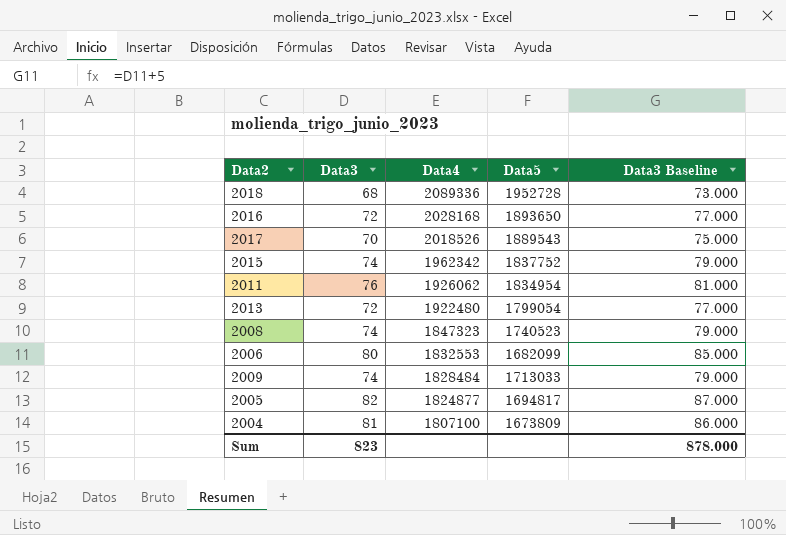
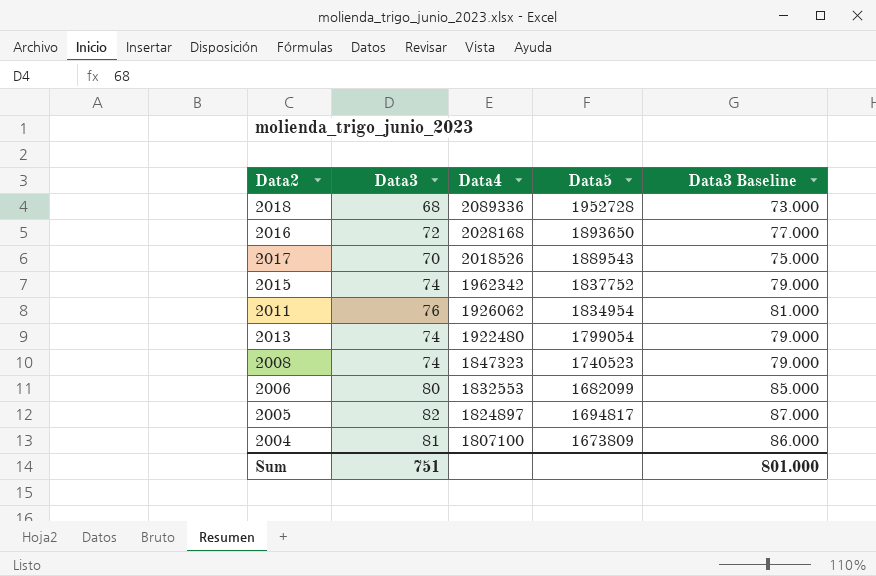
row 2009: 74 | 1828484 | 1713033 | 79.000 -> none
2013 | Data3: 72 -> 74
2013 | Data3 Baseline: 77.000 -> 79.000
2005 | Data4: 1824877 -> 1824897
Sum | Data3: 823 -> 751
Sum | Data3 Baseline: 878.000 -> 801.000

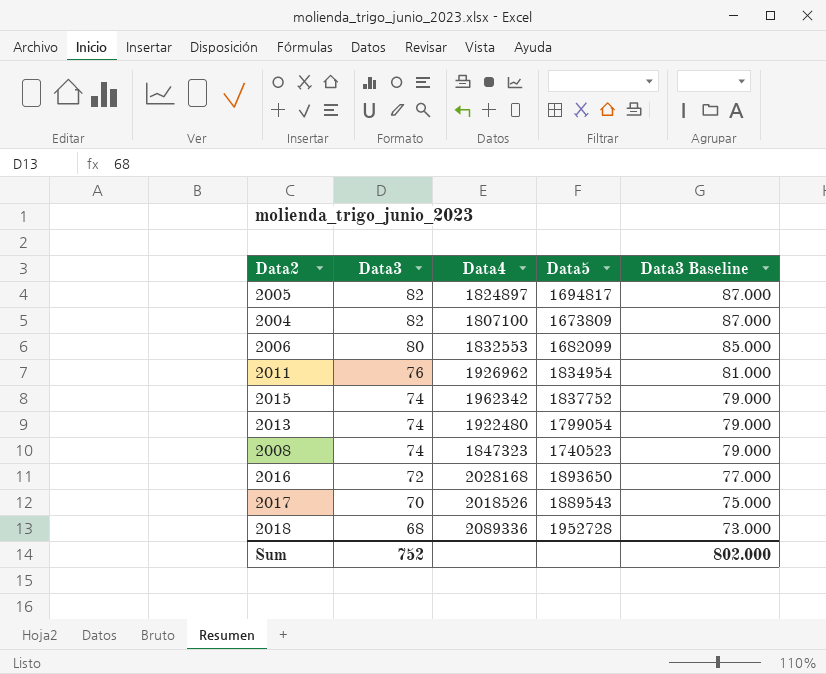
row order: Data4 descending -> Data3 descending
2004 | Data3: 81 -> 82
2004 | Data3 Baseline: 86.000 -> 87.000
2011 | Data4: 1926062 -> 1926962
Sum | Data3: 751 -> 752
Sum | Data3 Baseline: 801.000 -> 802.000

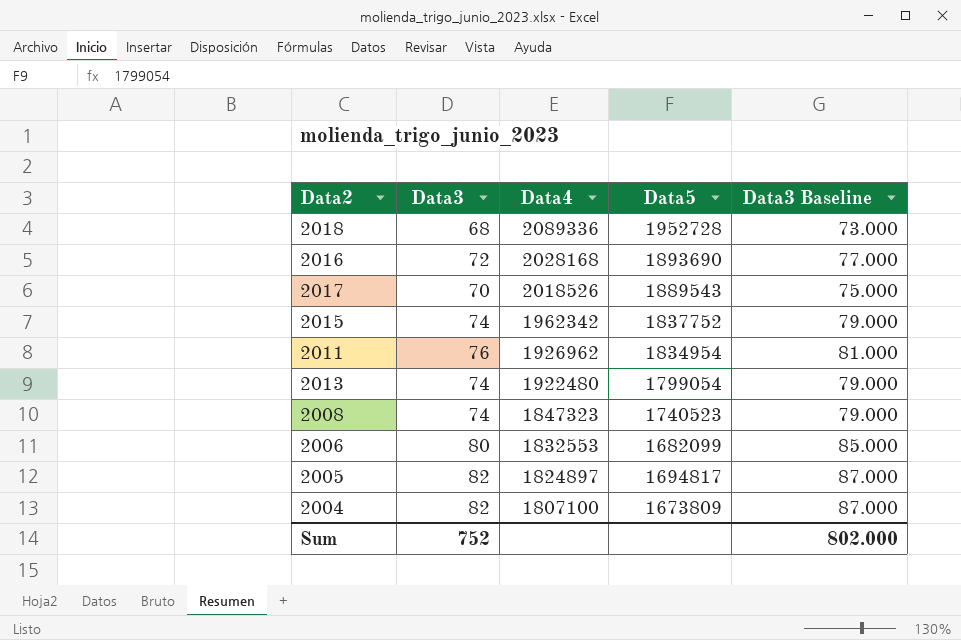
row order: Data3 descending -> Data4 descending
2016 | Data5: 1893650 -> 1893690

